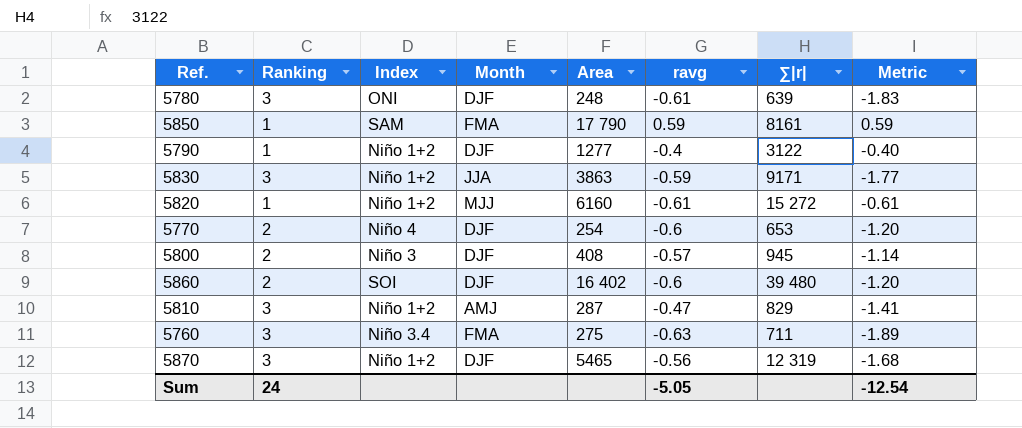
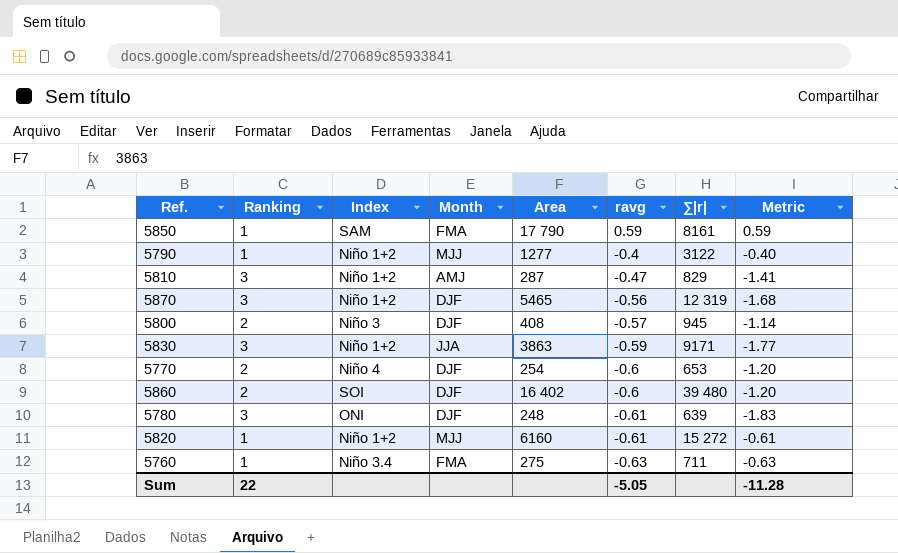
row order: none -> ravg descending
5790 | Month: DJF -> MJJ
5760 | Ranking: 3 -> 1
5760 | Metric: -1.89 -> -0.63
Sum | Ranking: 24 -> 22
Sum | Metric: -12.54 -> -11.28

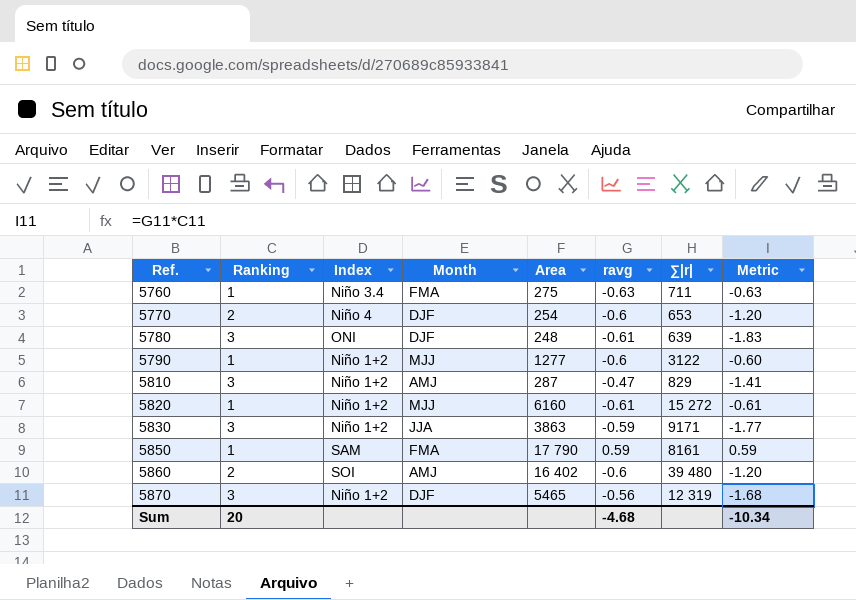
row order: ravg descending -> Ref. ascending
row 5800: 2 | Niño 3 | DJF | 408 | -0.57 | 945 | -1.14 -> none
5790 | ravg: -0.4 -> -0.6
5790 | Metric: -0.40 -> -0.60
5860 | Month: DJF -> AMJ
Sum | Ranking: 22 -> 20
Sum | ravg: -5.05 -> -4.68
Sum | Metric: -11.28 -> -10.34

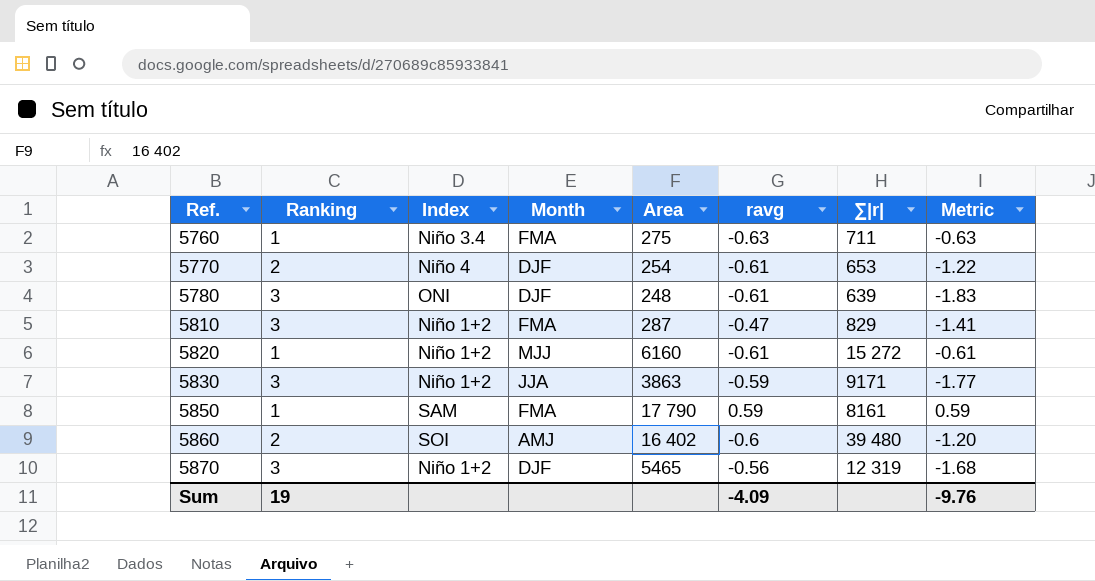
row 5790: 1 | Niño 1+2 | MJJ | 1277 | -0.6 | 3122 | -0.60 -> none
5770 | ravg: -0.6 -> -0.61
5770 | Metric: -1.20 -> -1.22
5810 | Month: AMJ -> FMA
Sum | Ranking: 20 -> 19
Sum | ravg: -4.68 -> -4.09
Sum | Metric: -10.34 -> -9.76

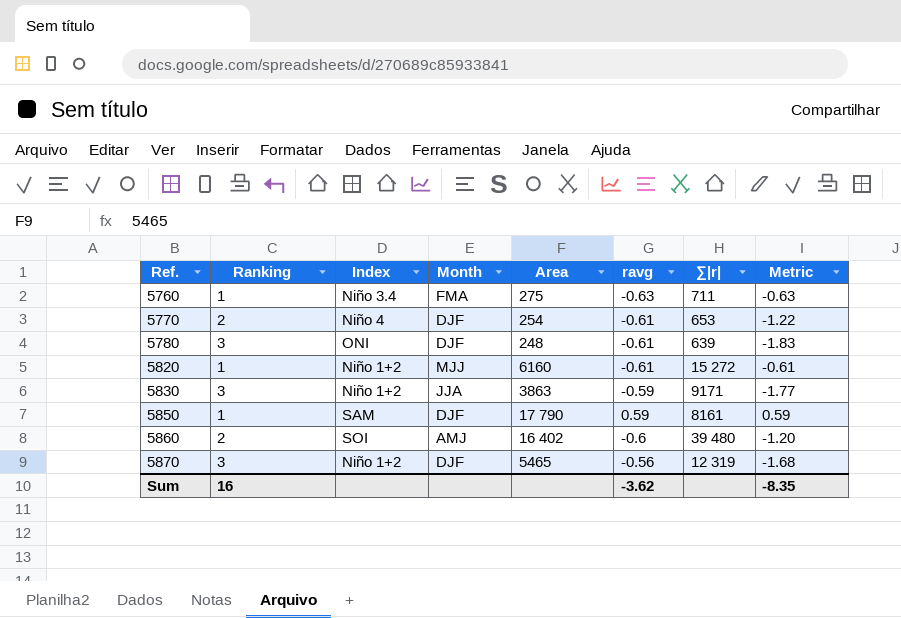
row 5810: 3 | Niño 1+2 | FMA | 287 | -0.47 | 829 | -1.41 -> none
5850 | Month: FMA -> DJF
Sum | Ranking: 19 -> 16
Sum | ravg: -4.09 -> -3.62
Sum | Metric: -9.76 -> -8.35

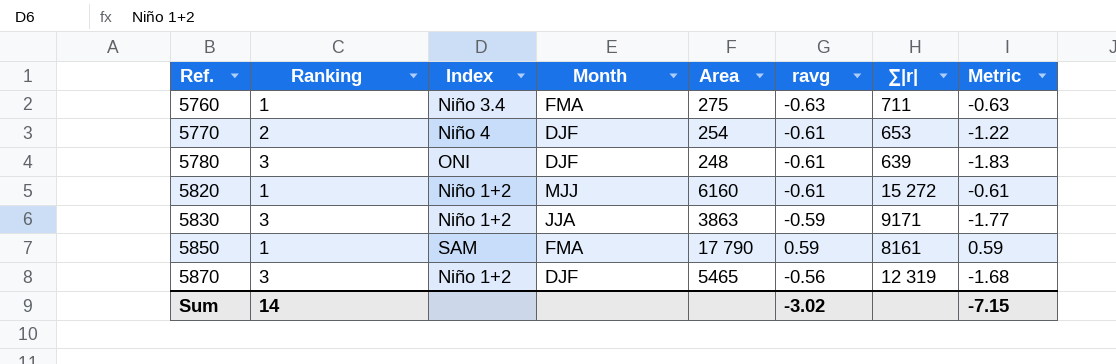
row 5860: 2 | SOI | AMJ | 16 402 | -0.6 | 39 480 | -1.20 -> none
5850 | Month: DJF -> FMA
Sum | Ranking: 16 -> 14
Sum | ravg: -3.62 -> -3.02
Sum | Metric: -8.35 -> -7.15

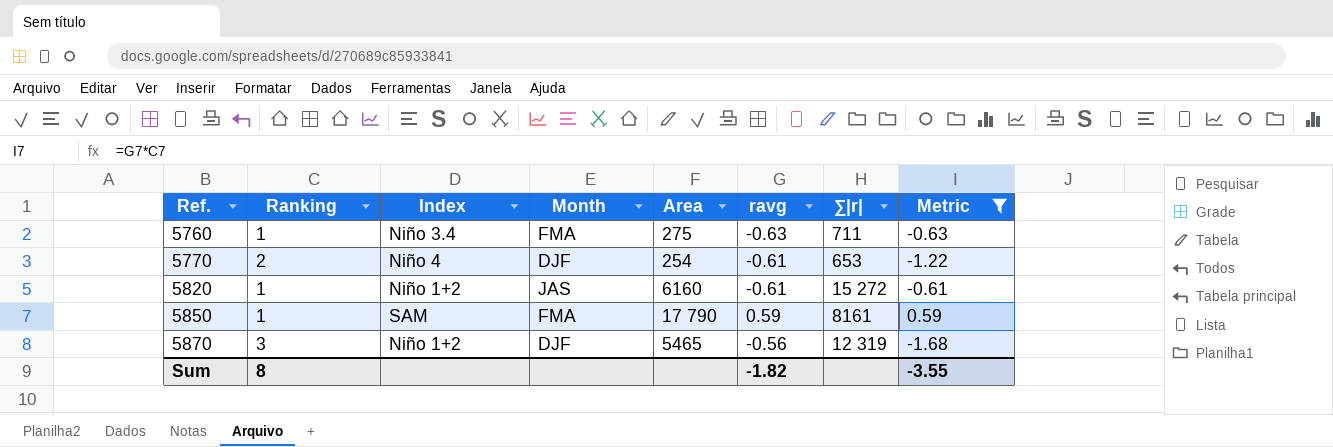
filter: none -> Metric >= -1.68
5820 | Month: MJJ -> JAS
Sum | Ranking: 14 -> 8
Sum | ravg: -3.02 -> -1.82
Sum | Metric: -7.15 -> -3.55

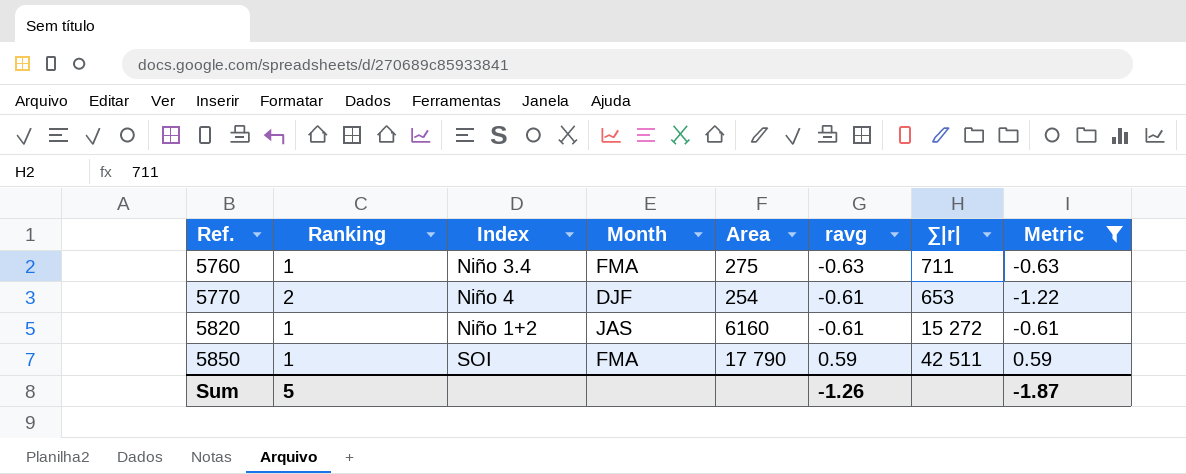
row 5870: 3 | Niño 1+2 | DJF | 5465 | -0.56 | 12 319 | -1.68 -> none
5850 | Index: SAM -> SOI
5850 | ∑|r|: 8161 -> 42 511
Sum | Ranking: 8 -> 5
Sum | ravg: -1.82 -> -1.26
Sum | Metric: -3.55 -> -1.87

